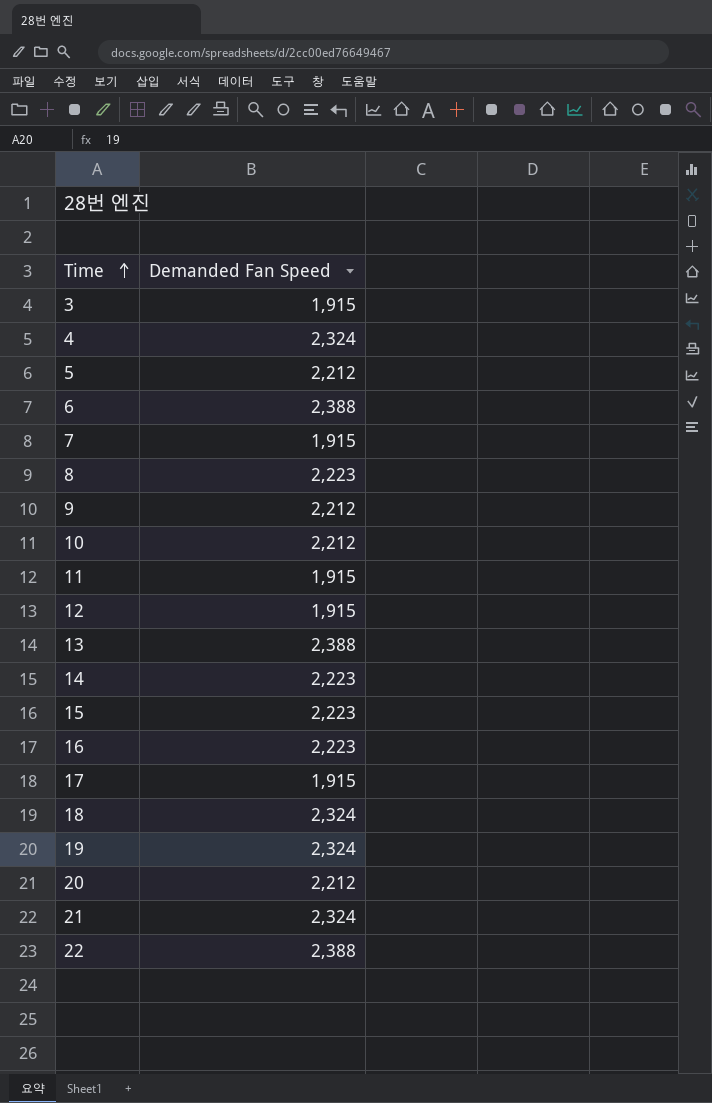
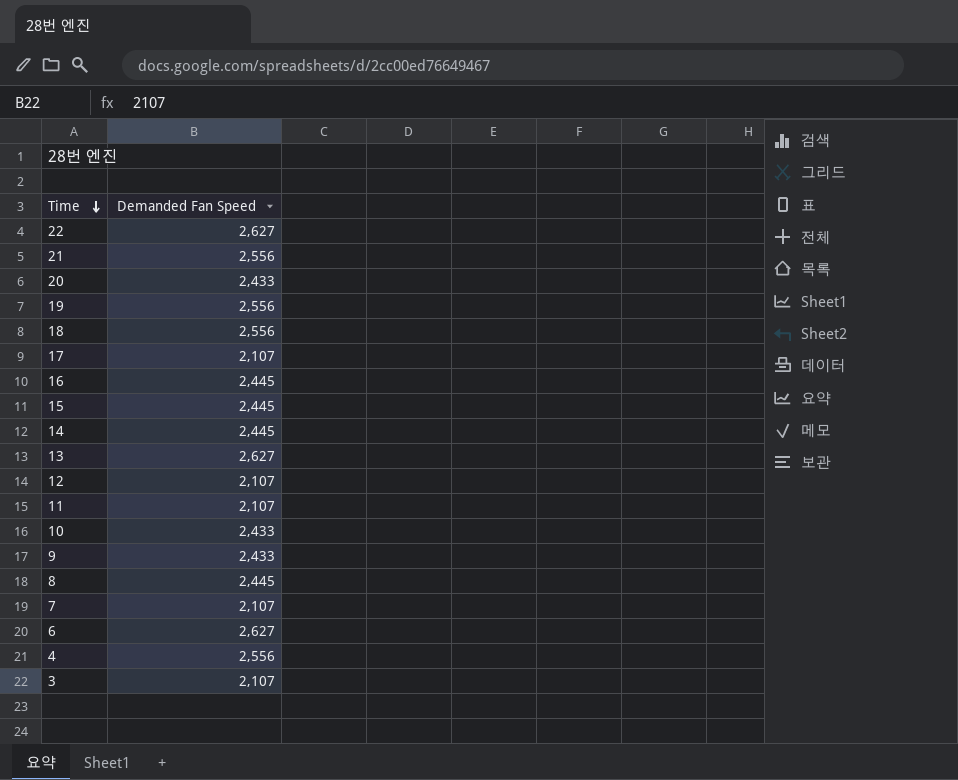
row order: Time ascending -> Time descending
row 5: 2,212 -> none
22 | Demanded Fan Speed: 2,388 -> 2,627
21 | Demanded Fan Speed: 2,324 -> 2,556
20 | Demanded Fan Speed: 2,212 -> 2,433
19 | Demanded Fan Speed: 2,324 -> 2,556
18 | Demanded Fan Speed: 2,324 -> 2,556
17 | Demanded Fan Speed: 1,915 -> 2,107
16 | Demanded Fan Speed: 2,223 -> 2,445
15 | Demanded Fan Speed: 2,223 -> 2,445
14 | Demanded Fan Speed: 2,223 -> 2,445
13 | Demanded Fan Speed: 2,388 -> 2,627
12 | Demanded Fan Speed: 1,915 -> 2,107
11 | Demanded Fan Speed: 1,915 -> 2,107
10 | Demanded Fan Speed: 2,212 -> 2,433
9 | Demanded Fan Speed: 2,212 -> 2,433
8 | Demanded Fan Speed: 2,223 -> 2,445
7 | Demanded Fan Speed: 1,915 -> 2,107
6 | Demanded Fan Speed: 2,388 -> 2,627
4 | Demanded Fan Speed: 2,324 -> 2,556
3 | Demanded Fan Speed: 1,915 -> 2,107

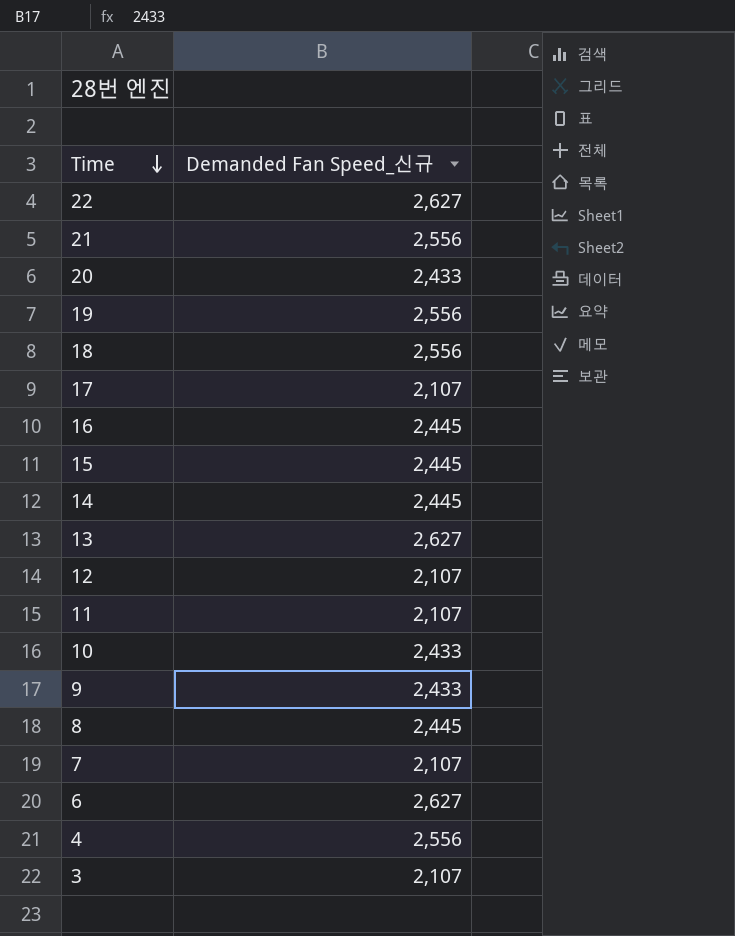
column name: Demanded Fan Speed -> Demanded Fan Speed_신규

